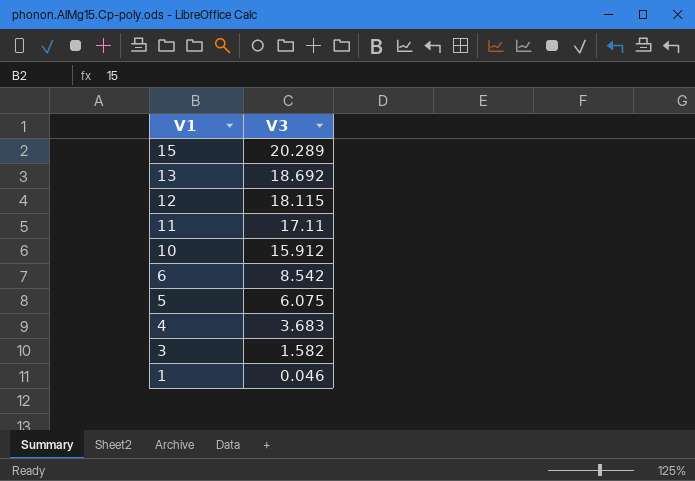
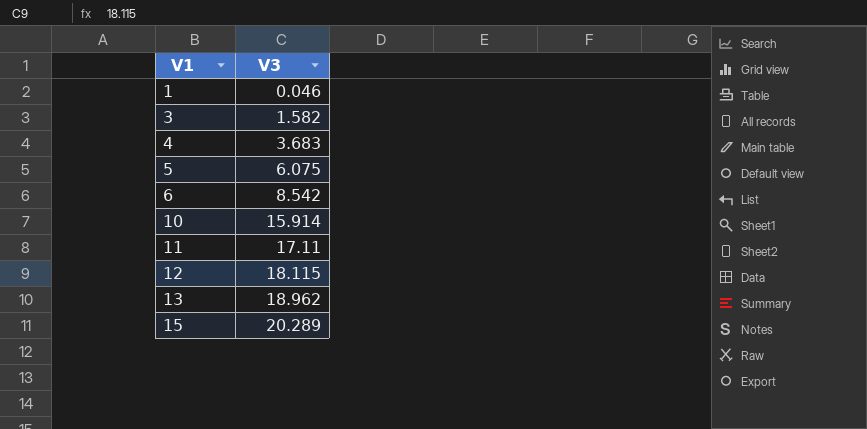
row order: V1 descending -> V1 ascending
10 | V3: 15.912 -> 15.914
13 | V3: 18.692 -> 18.962

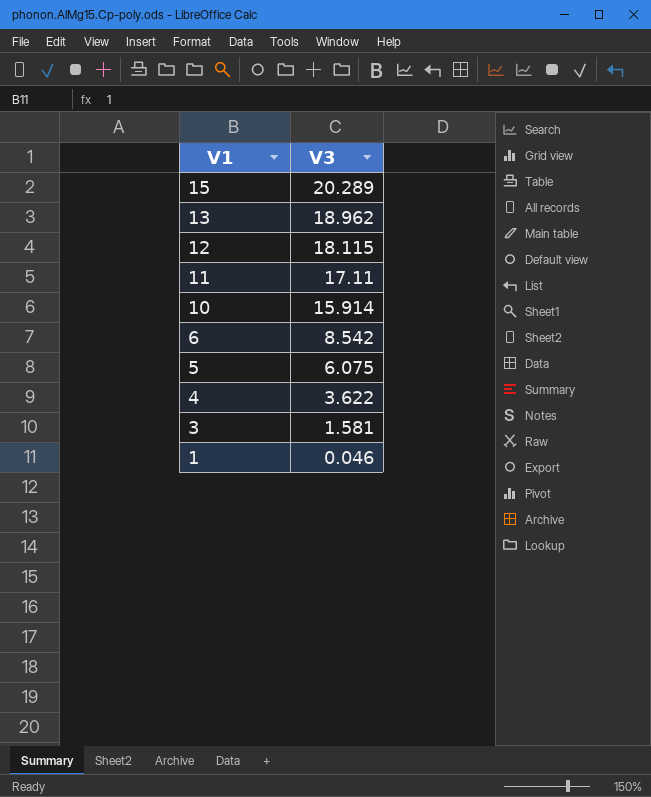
row order: V1 ascending -> V1 descending
4 | V3: 3.683 -> 3.622
3 | V3: 1.582 -> 1.581

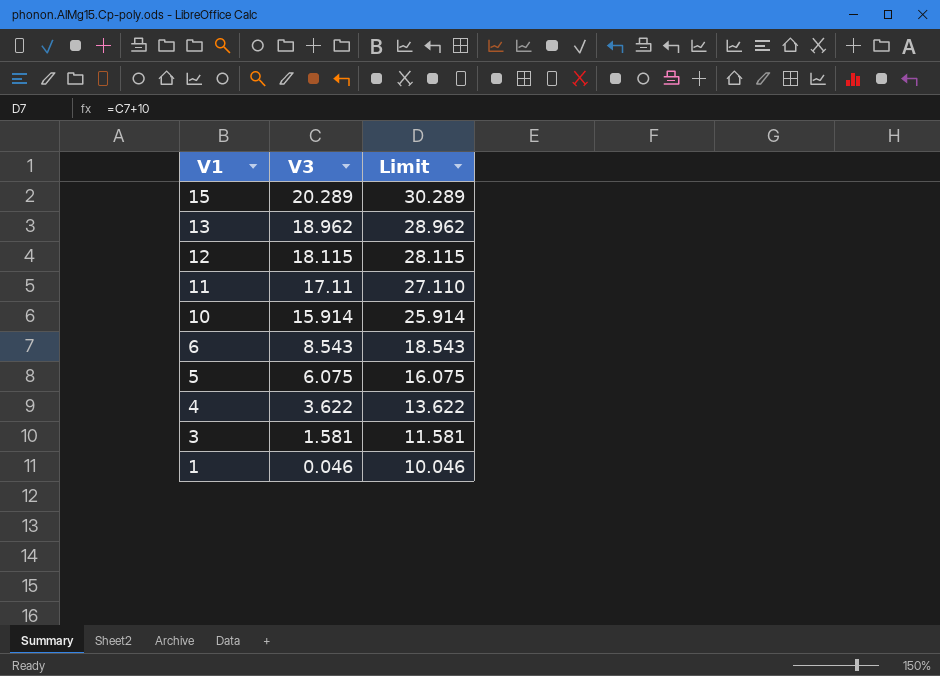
column Limit | formula: none -> [V3] + 10
6 | V3: 8.542 -> 8.543

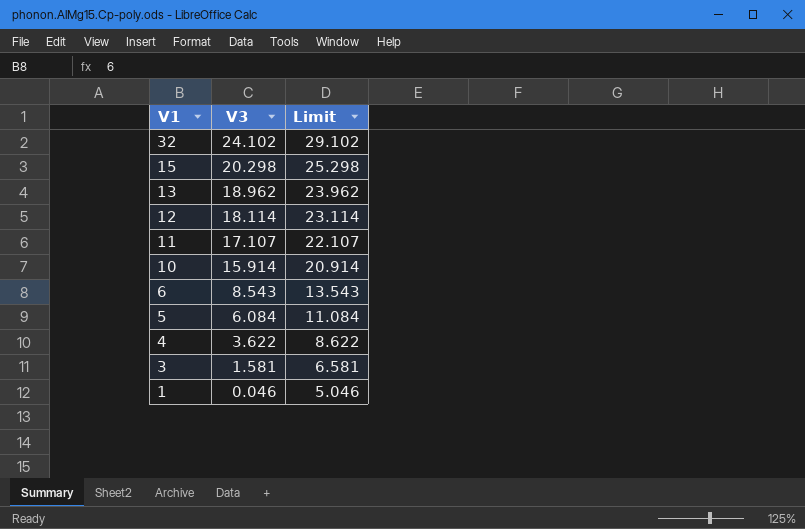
column Limit | formula: [V3] + 10 -> [V3] + 5
row 32: none -> 24.102 | 29.102
15 | V3: 20.289 -> 20.298
12 | V3: 18.115 -> 18.114
11 | V3: 17.11 -> 17.107
5 | V3: 6.075 -> 6.084

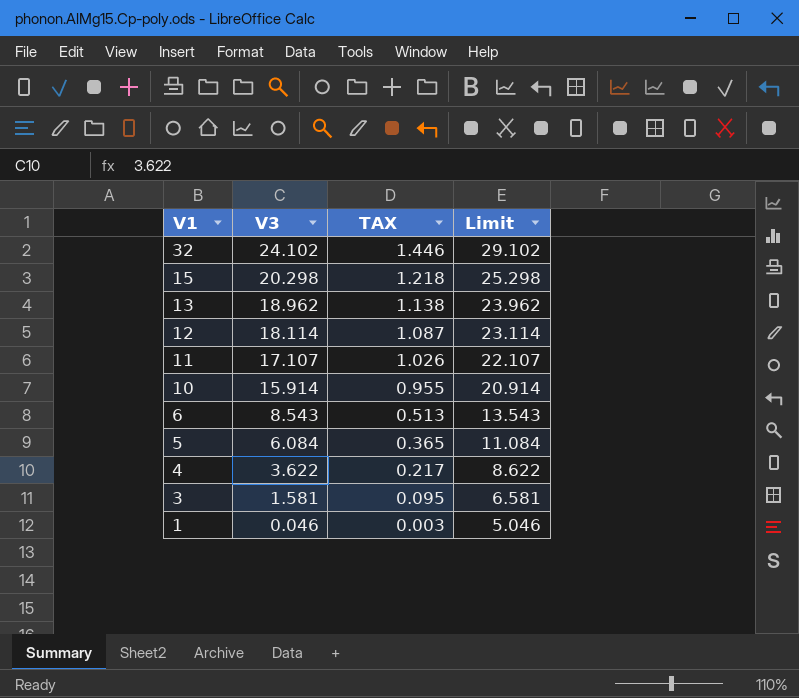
column TAX | formula: none -> [V3] * 0.06

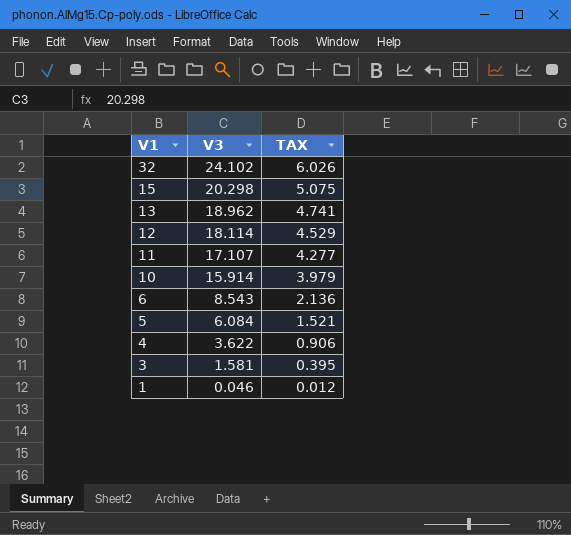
column Limit | formula: [V3] + 5 -> none
column TAX | formula: [V3] * 0.06 -> [V3] * 0.25

